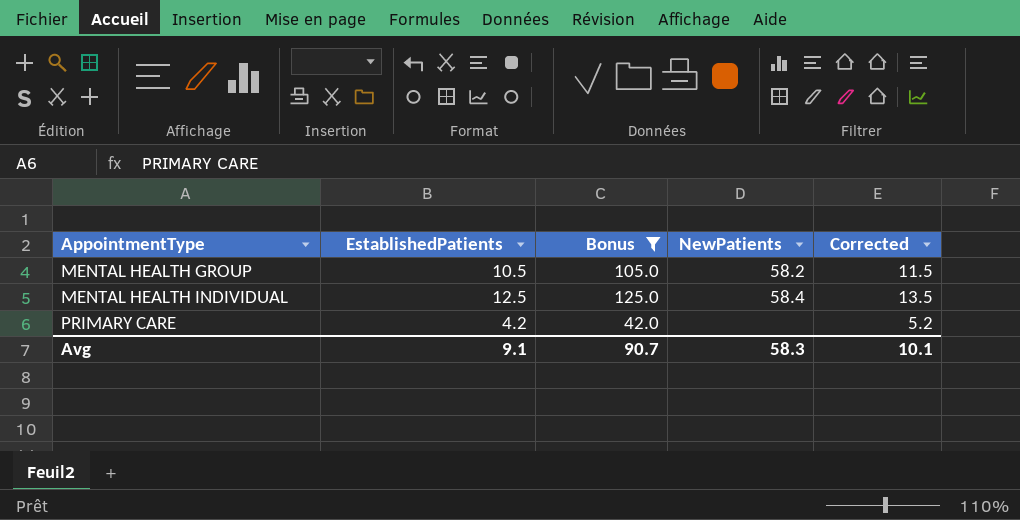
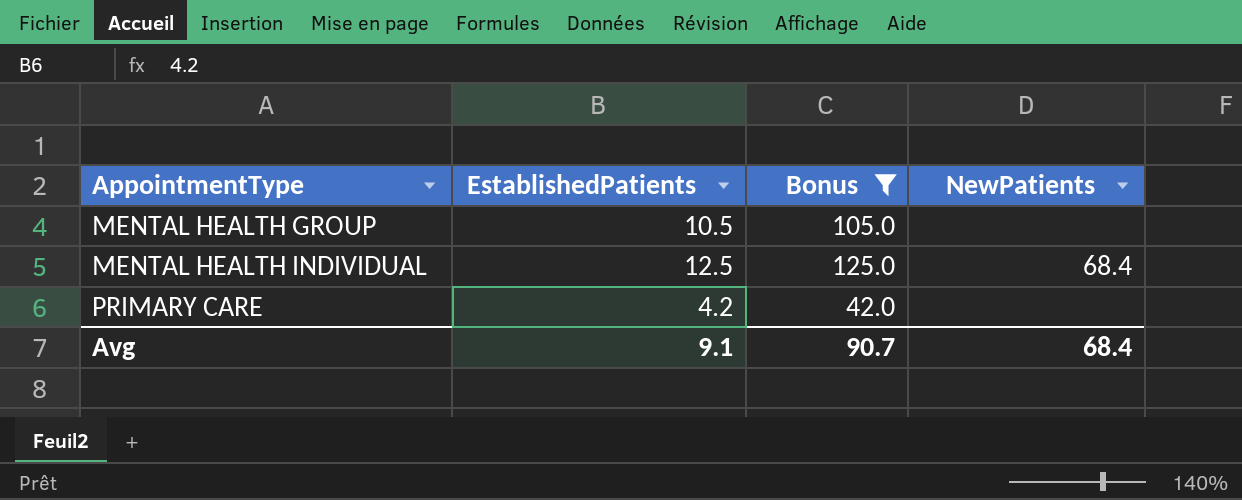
column Corrected | formula: [EstablishedPatients] + 1 -> none
MENTAL HEALTH GROUP | NewPatients: 58.2 -> none
MENTAL HEALTH INDIVIDUAL | NewPatients: 58.4 -> 68.4
Avg | NewPatients: 58.3 -> 68.4

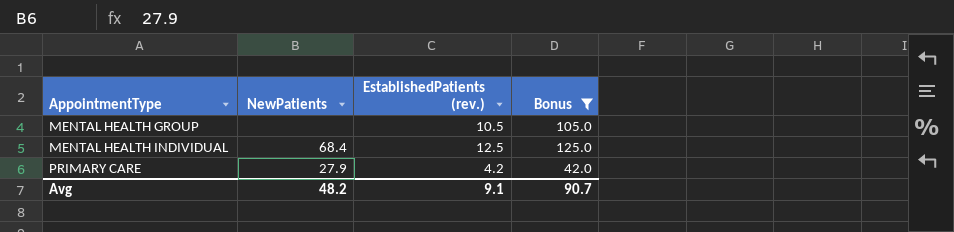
column NewPatients | position: 4 -> 2
column name: EstablishedPatients -> EstablishedPatients (rev.)
PRIMARY CARE | NewPatients: none -> 27.9
Avg | NewPatients: 68.4 -> 48.2

